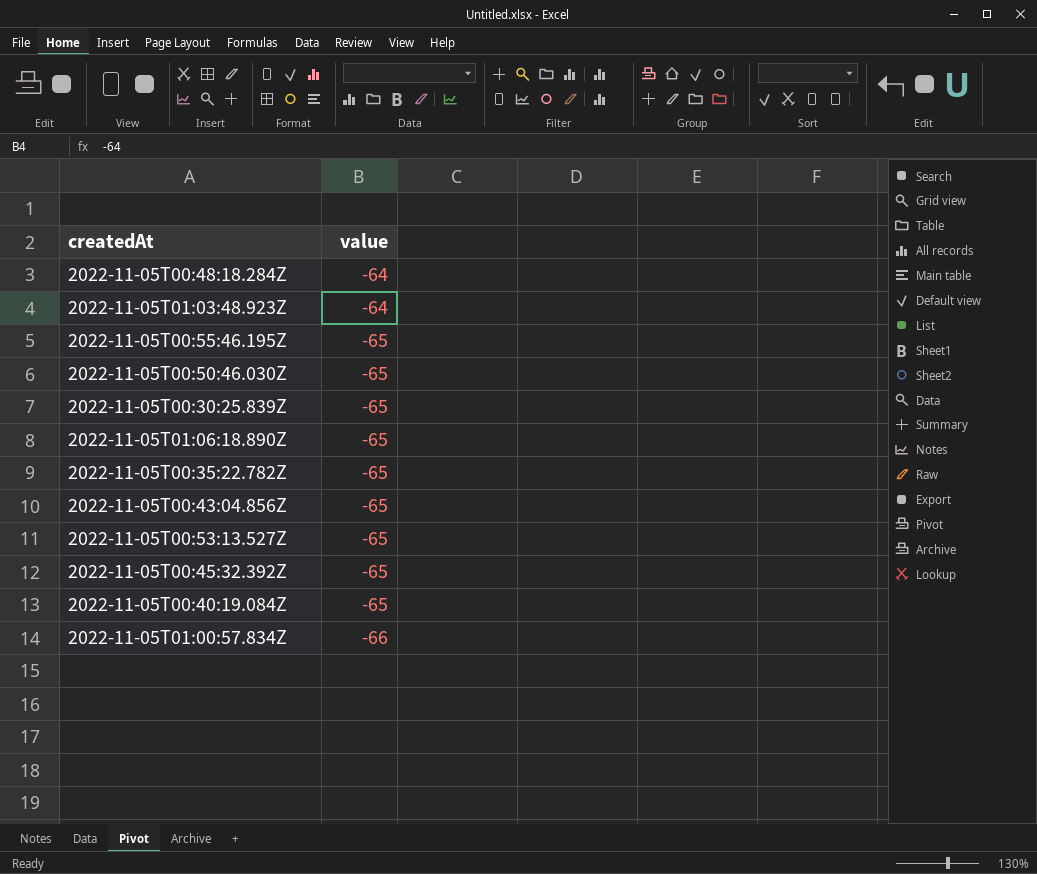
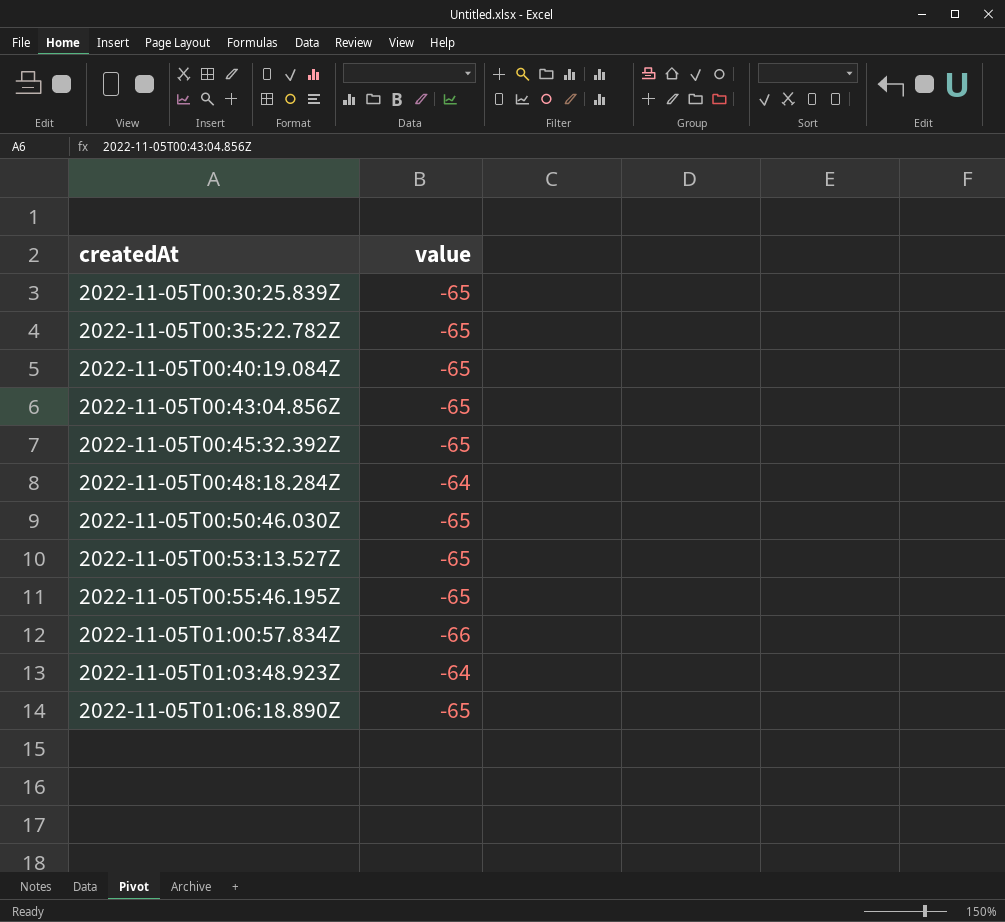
row order: value descending -> createdAt ascending

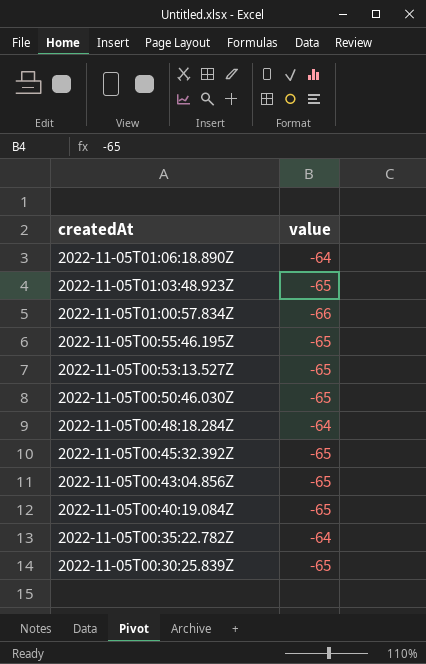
row order: createdAt ascending -> createdAt descending
2022-11-05T01:06:18.890Z | value: -65 -> -64
2022-11-05T01:03:48.923Z | value: -64 -> -65
2022-11-05T00:35:22.782Z | value: -65 -> -64

